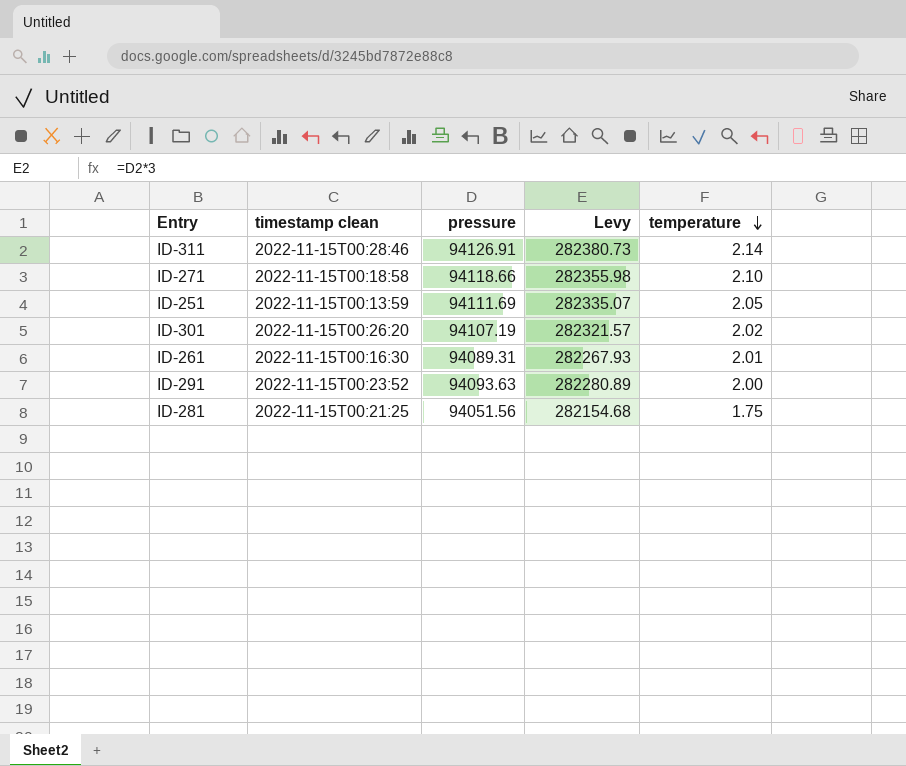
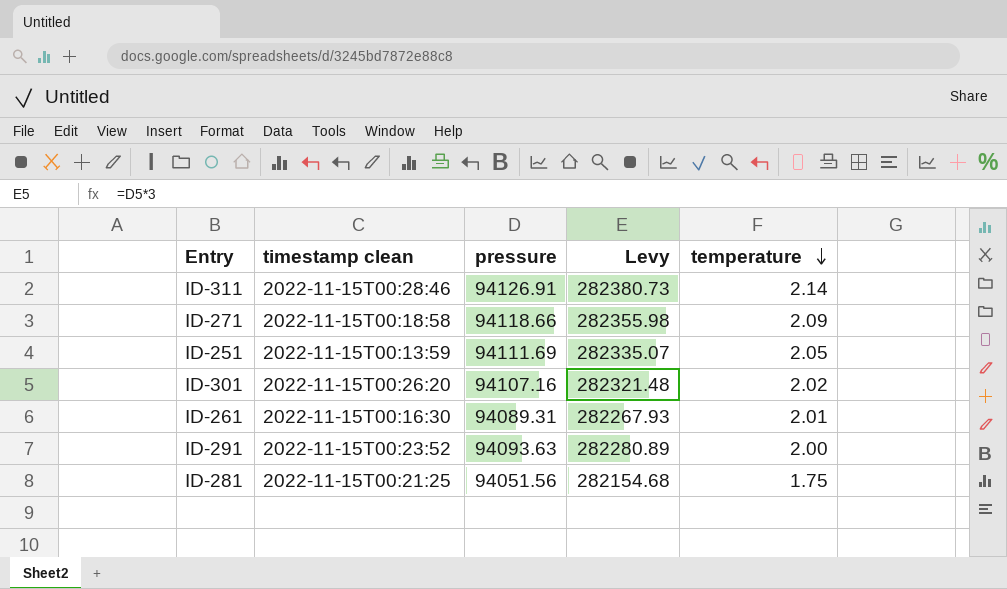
ID-271 | temperature: 2.10 -> 2.09
ID-301 | pressure: 94107.19 -> 94107.16
ID-301 | Levy: 282321.57 -> 282321.48

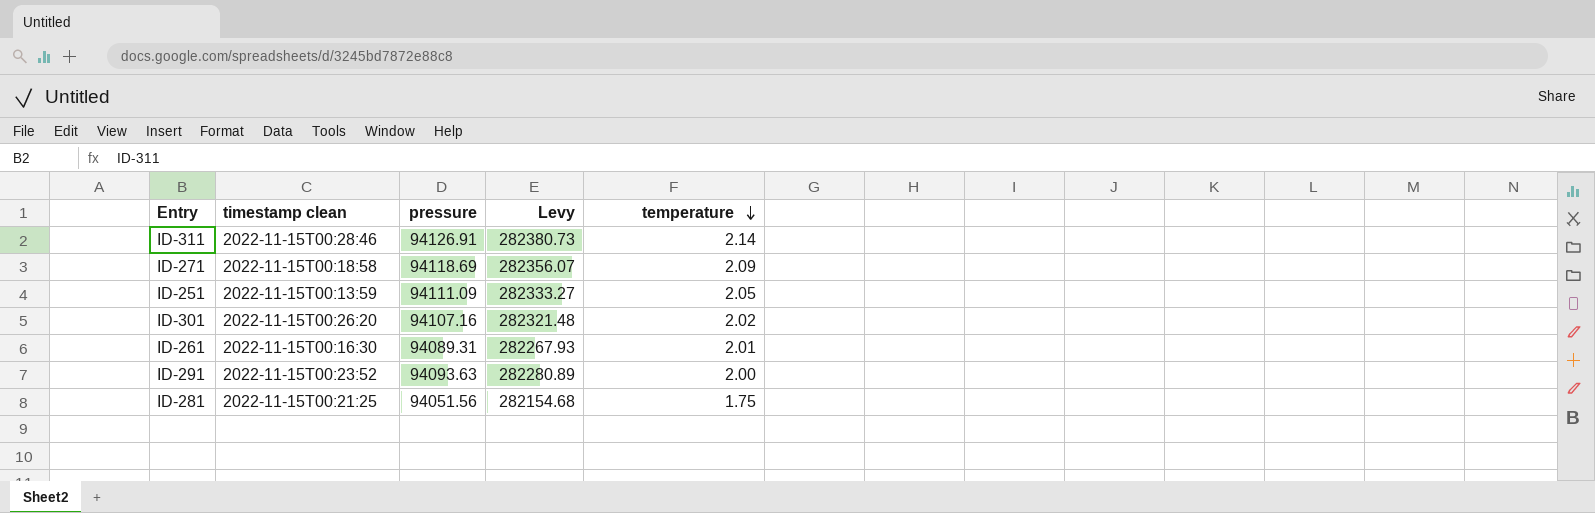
ID-271 | pressure: 94118.66 -> 94118.69
ID-271 | Levy: 282355.98 -> 282356.07
ID-251 | pressure: 94111.69 -> 94111.09
ID-251 | Levy: 282335.07 -> 282333.27

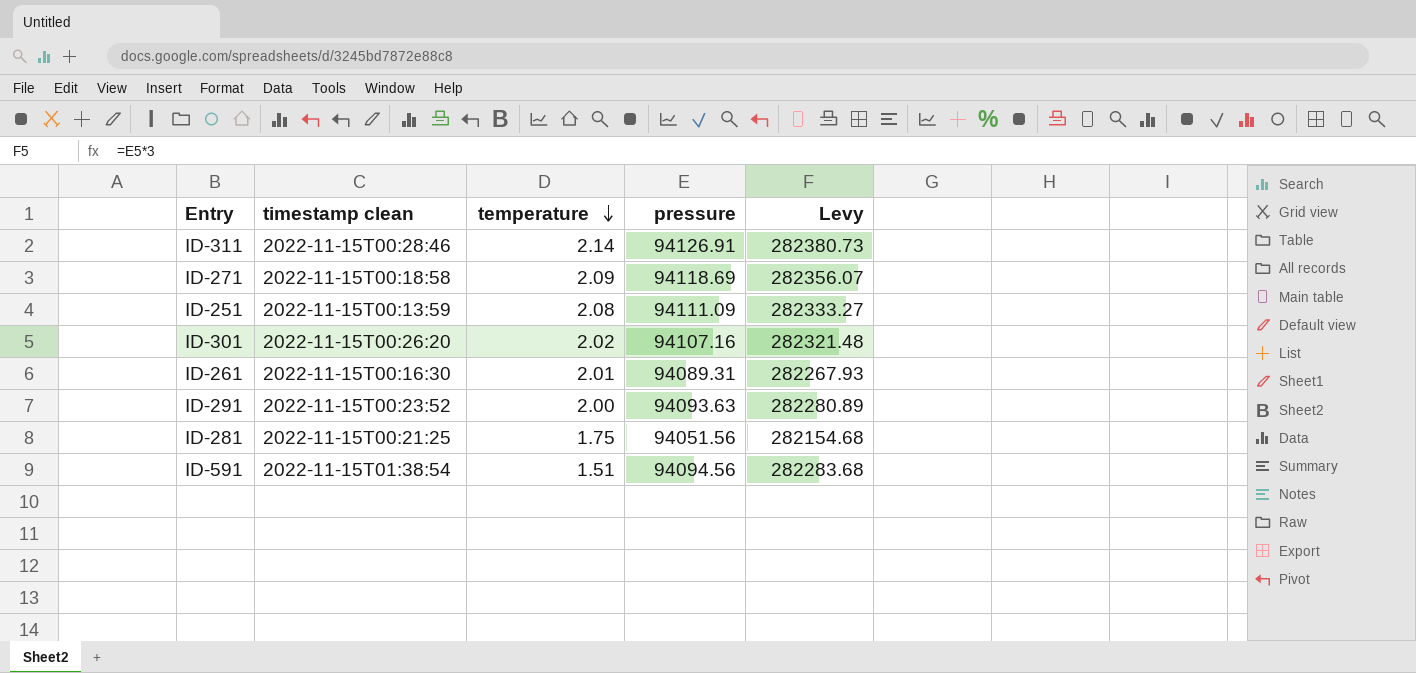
column temperature | position: 5 -> 3
ID-251 | temperature: 2.05 -> 2.08
row ID-591: none -> 2022-11-15T01:38:54 | 1.51 | 94094.56 | 282283.68

